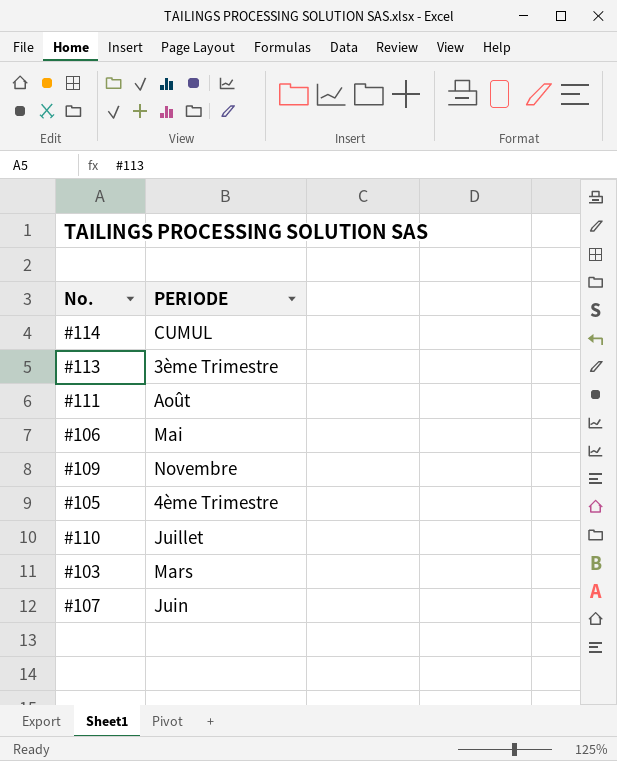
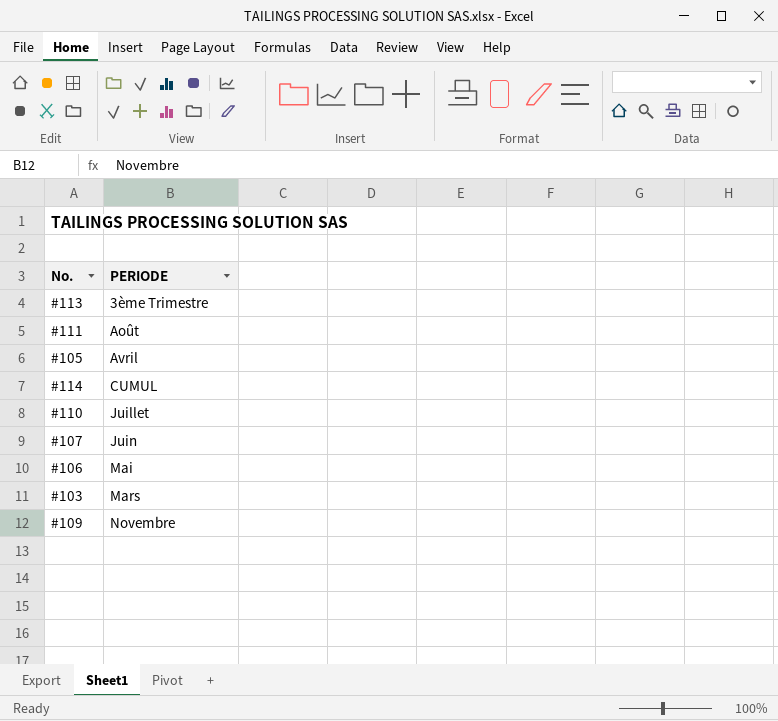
row order: none -> PERIODE ascending
#105 | PERIODE: 4ème Trimestre -> Avril

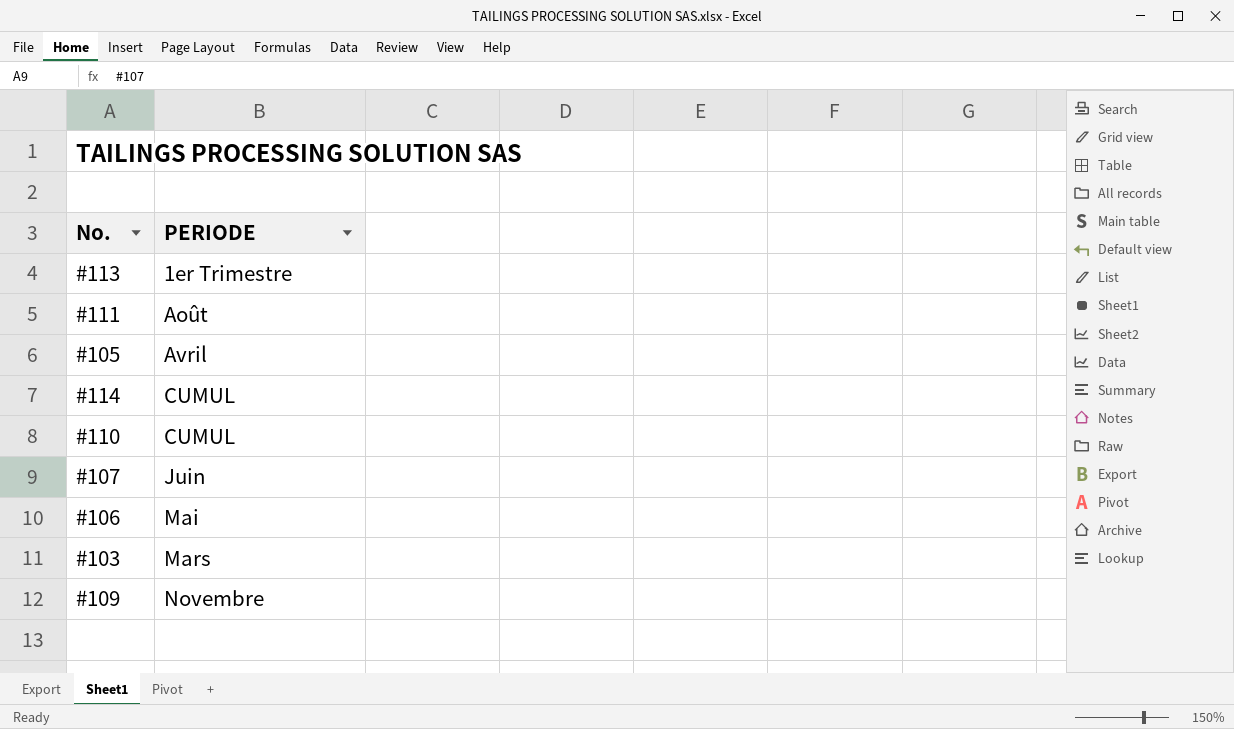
#113 | PERIODE: 3ème Trimestre -> 1er Trimestre
#110 | PERIODE: Juillet -> CUMUL

